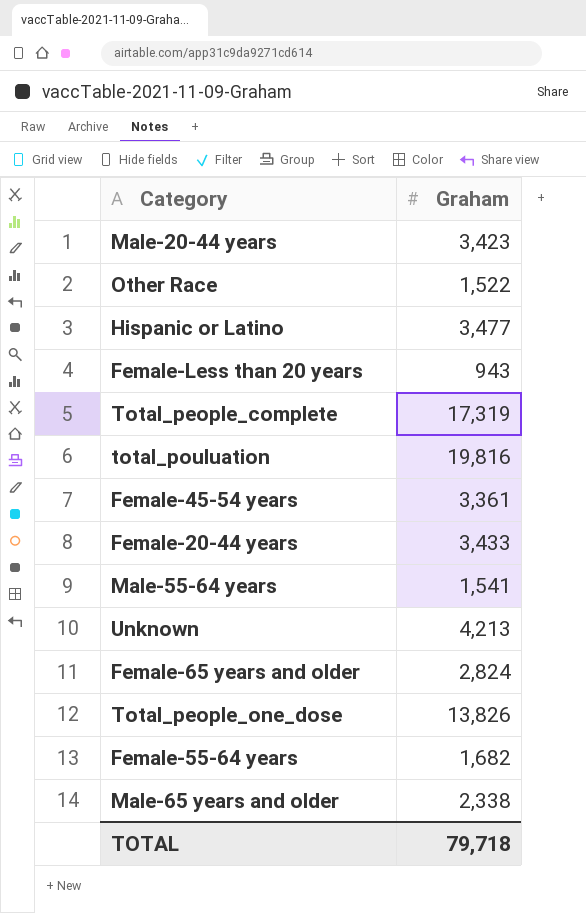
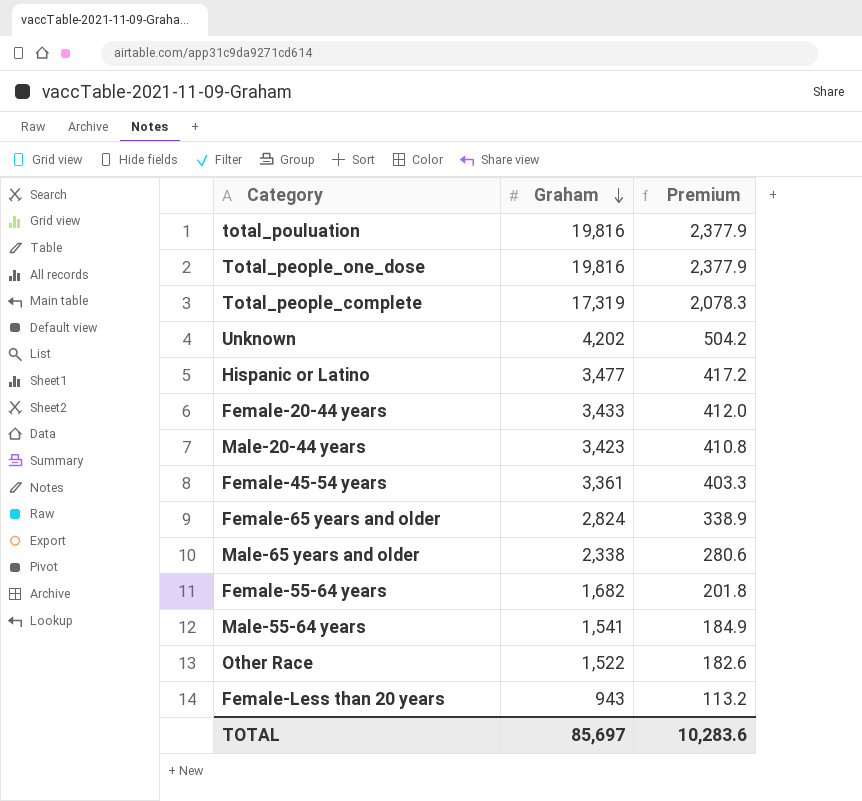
row order: none -> Graham descending
column Premium | formula: none -> [Graham] * 0.12
Total_people_one_dose | Graham: 13,826 -> 19,816
Unknown | Graham: 4,213 -> 4,202
TOTAL | Graham: 79,718 -> 85,697

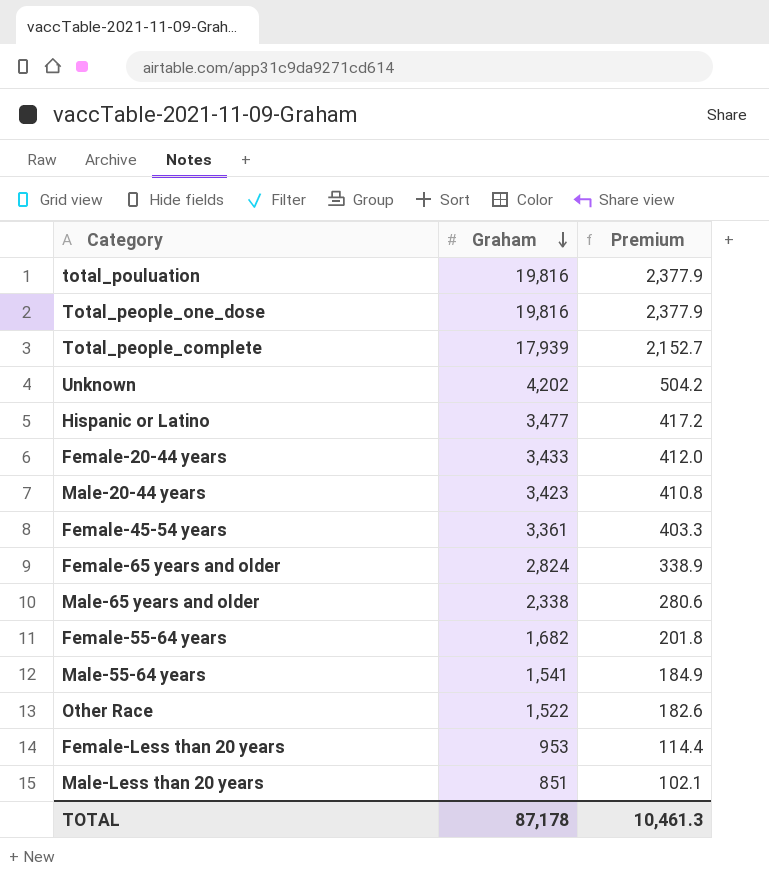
Total_people_complete | Graham: 17,319 -> 17,939
Total_people_complete | Premium: 2,078.3 -> 2,152.7
Female-Less than 20 years | Graham: 943 -> 953
Female-Less than 20 years | Premium: 113.2 -> 114.4
row Male-Less than 20 years: none -> 851 | 102.1
TOTAL | Graham: 85,697 -> 87,178
TOTAL | Premium: 10,283.6 -> 10,461.3

